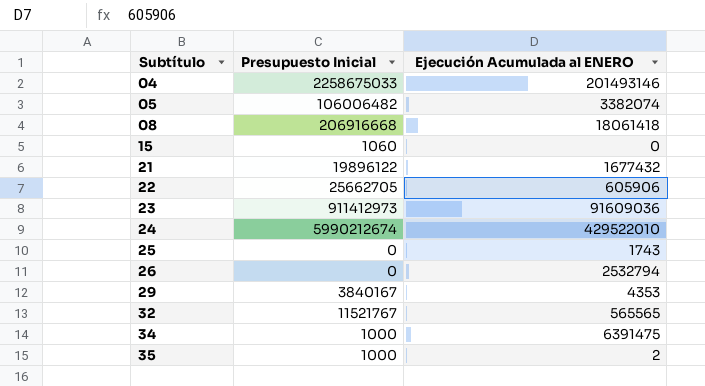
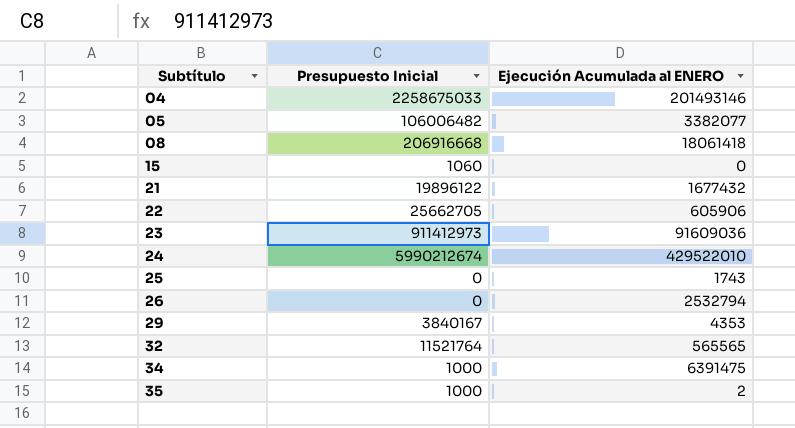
05 | Ejecución Acumulada al ENERO: 3382074 -> 3382077
32 | Presupuesto Inicial: 11521767 -> 11521764

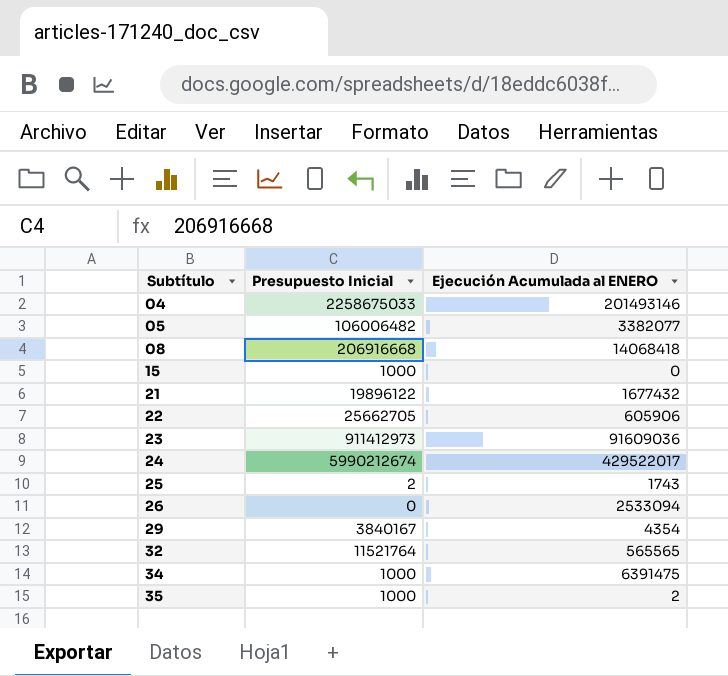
08 | Ejecución Acumulada al ENERO: 18061418 -> 14068418
15 | Presupuesto Inicial: 1060 -> 1000
24 | Ejecución Acumulada al ENERO: 429522010 -> 429522017
25 | Presupuesto Inicial: 0 -> 2
26 | Ejecución Acumulada al ENERO: 2532794 -> 2533094
29 | Ejecución Acumulada al ENERO: 4353 -> 4354

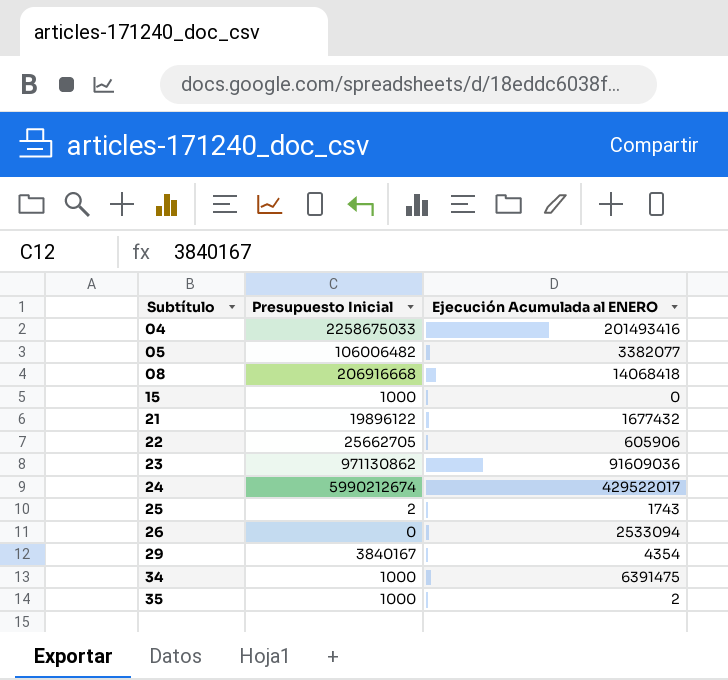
row 32: 11521764 | 565565 -> none
04 | Ejecución Acumulada al ENERO: 201493146 -> 201493416
23 | Presupuesto Inicial: 911412973 -> 971130862

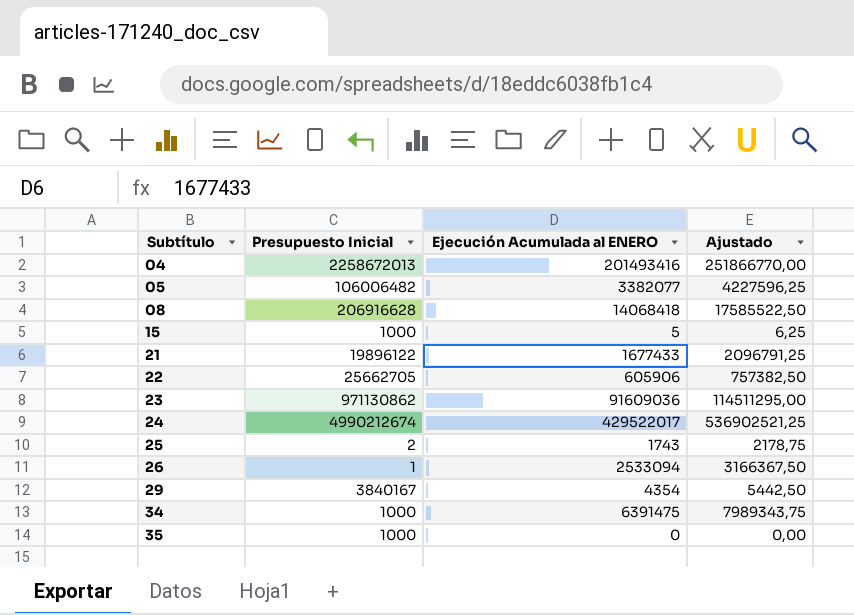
column Ajustado | formula: none -> [Ejecución Acumulada al ENERO] * 1,25
04 | Presupuesto Inicial: 2258675033 -> 2258672013
08 | Presupuesto Inicial: 206916668 -> 206916628
15 | Ejecución Acumulada al ENERO: 0 -> 5
21 | Ejecución Acumulada al ENERO: 1677432 -> 1677433
24 | Presupuesto Inicial: 5990212674 -> 4990212674
26 | Presupuesto Inicial: 0 -> 1
35 | Ejecución Acumulada al ENERO: 2 -> 0

